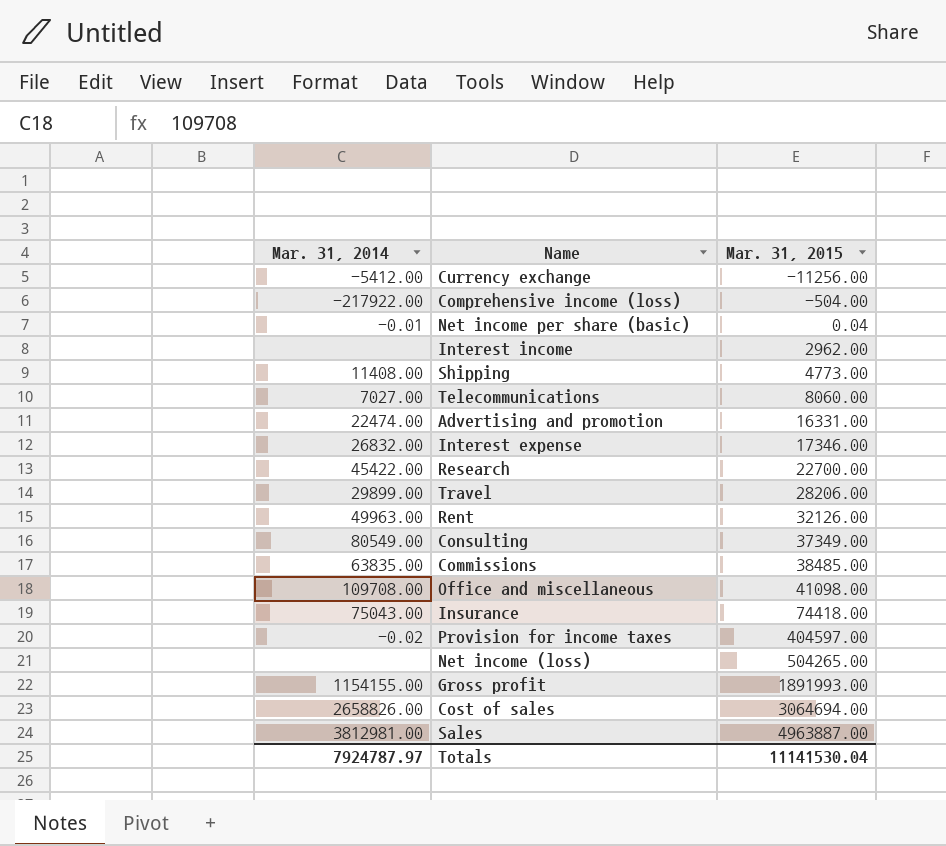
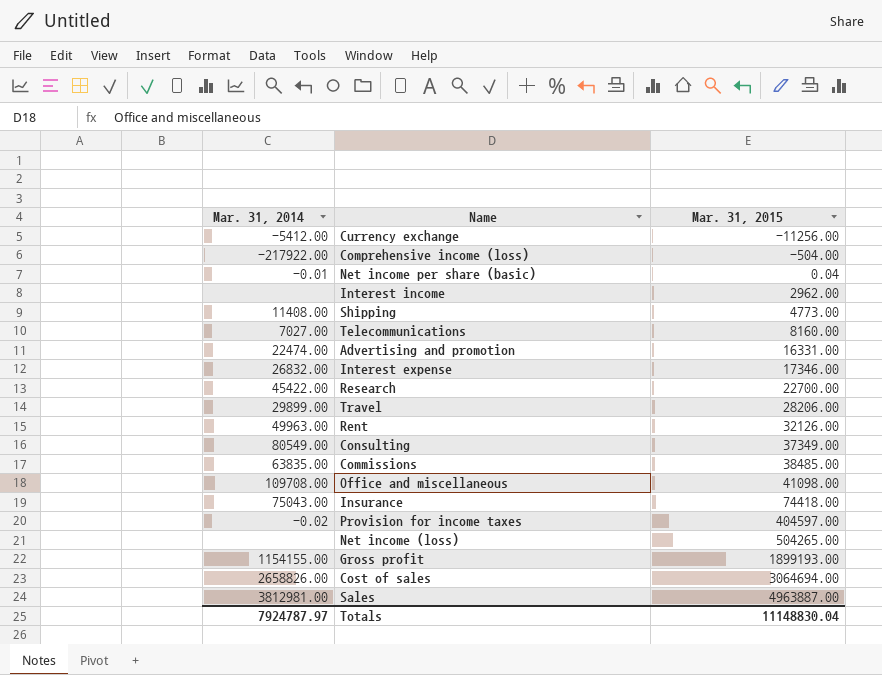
Telecommunications | Mar. 31, 2015: 8060.00 -> 8160.00
Gross profit | Mar. 31, 2015: 1891993.00 -> 1899193.00
Totals | Mar. 31, 2015: 11141530.04 -> 11148830.04

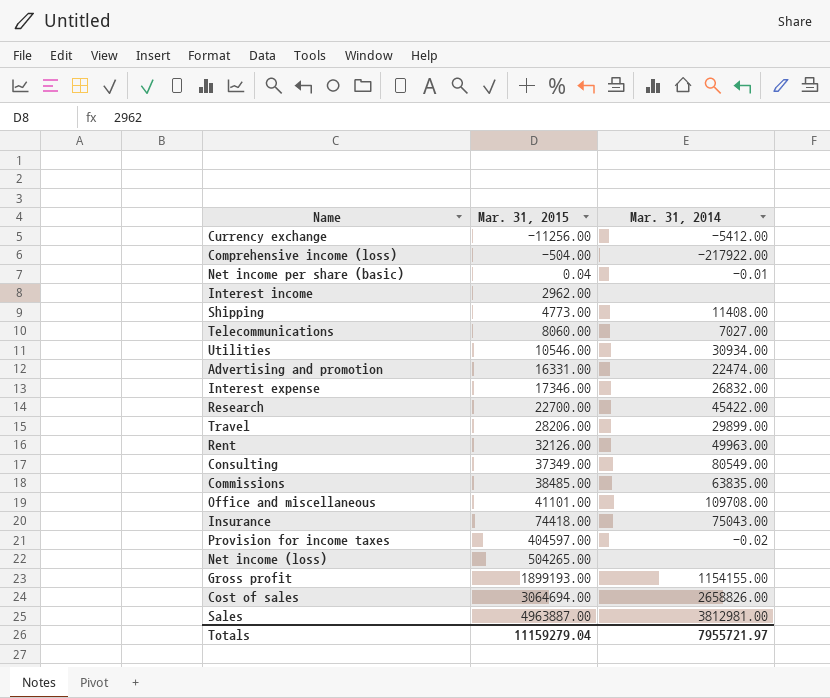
column Mar. 31, 2014 | position: 1 -> 3
Telecommunications | Mar. 31, 2015: 8160.00 -> 8060.00
row Utilities: none -> 10546.00 | 30934.00
Office and miscellaneous | Mar. 31, 2015: 41098.00 -> 41101.00
Totals | Mar. 31, 2015: 11148830.04 -> 11159279.04
Totals | Mar. 31, 2014: 7924787.97 -> 7955721.97

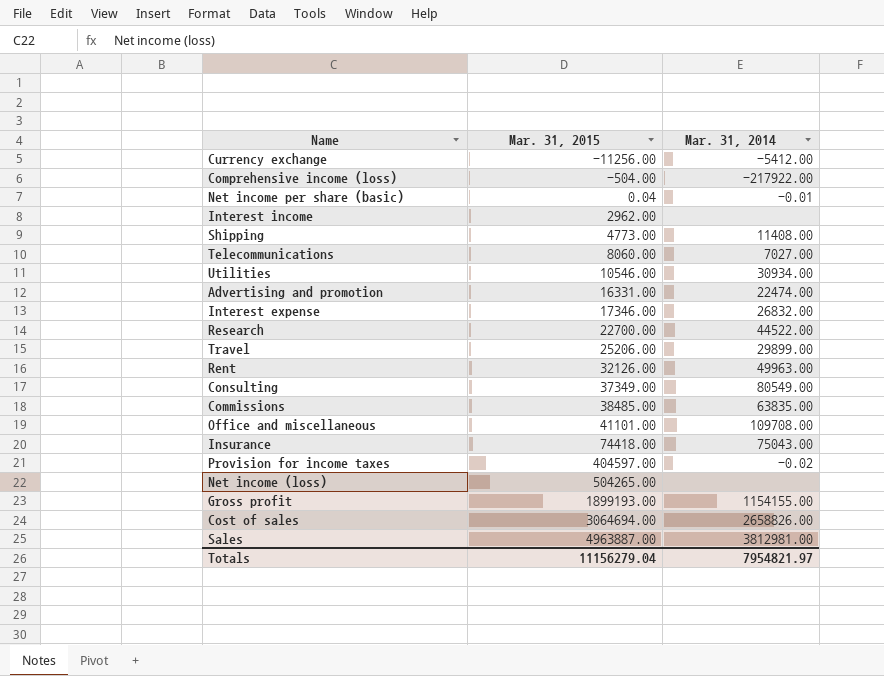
Research | Mar. 31, 2014: 45422.00 -> 44522.00
Travel | Mar. 31, 2015: 28206.00 -> 25206.00
Totals | Mar. 31, 2015: 11159279.04 -> 11156279.04
Totals | Mar. 31, 2014: 7955721.97 -> 7954821.97

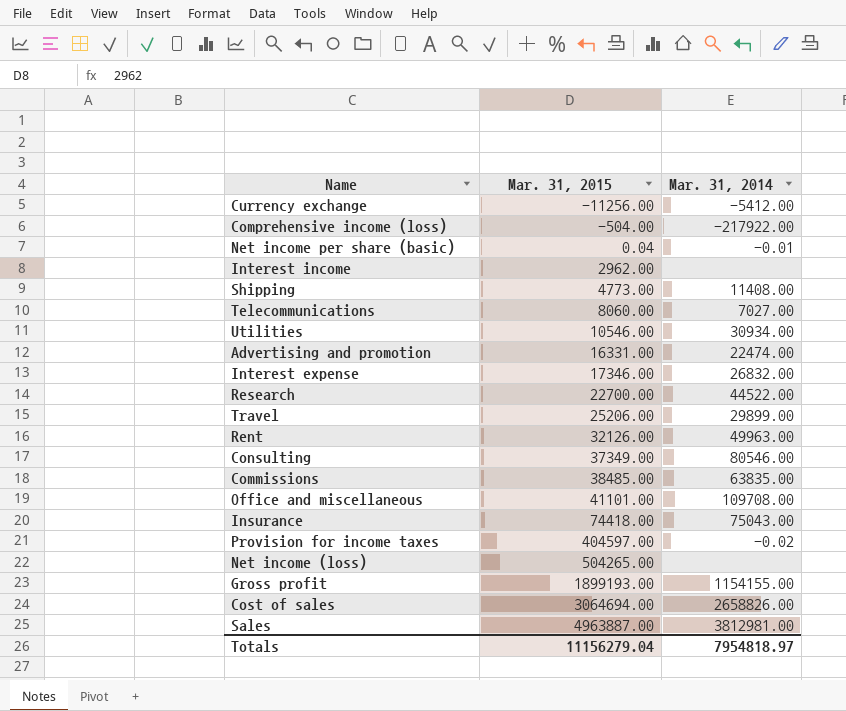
Consulting | Mar. 31, 2014: 80549.00 -> 80546.00
Totals | Mar. 31, 2014: 7954821.97 -> 7954818.97

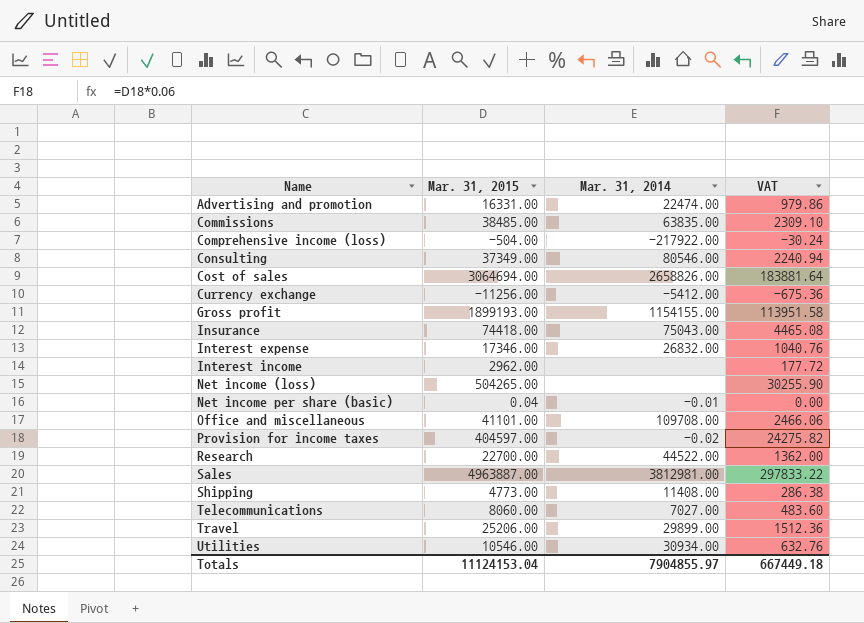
row order: Mar. 31, 2015 ascending -> Name ascending
column VAT | formula: none -> [Mar. 31, 2015] * 0.06
row Rent: 32126.00 | 49963.00 -> none
Totals | Mar. 31, 2015: 11156279.04 -> 11124153.04
Totals | Mar. 31, 2014: 7954818.97 -> 7904855.97

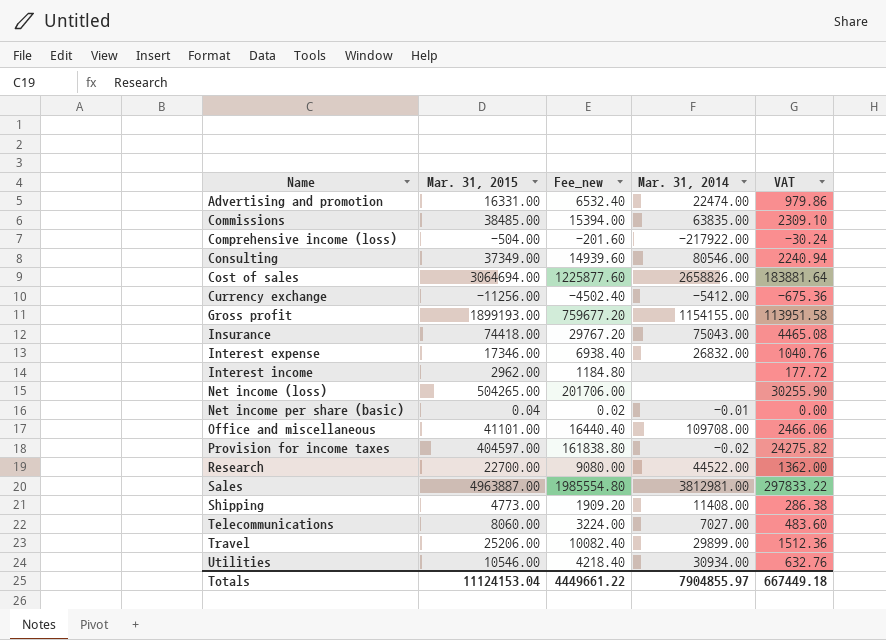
column Fee_new | formula: none -> [Mar. 31, 2015] * 0.4

